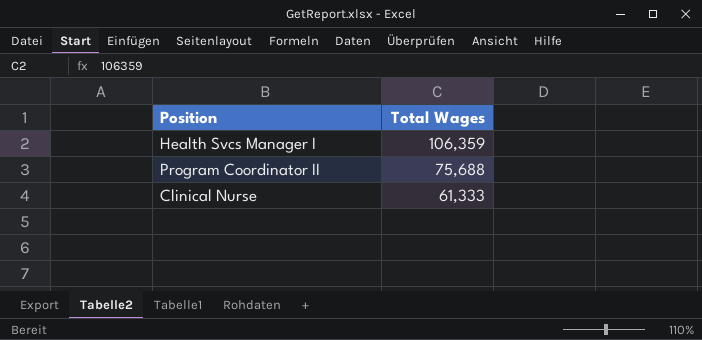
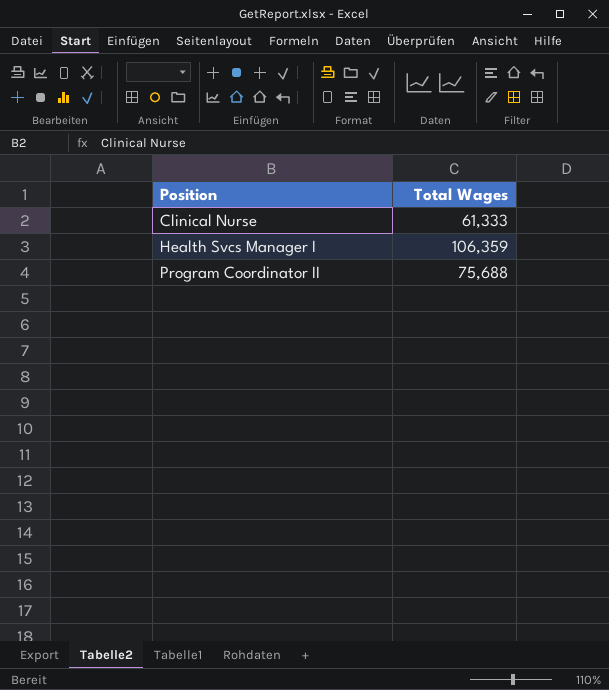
row order: Total Wages descending -> Position ascending

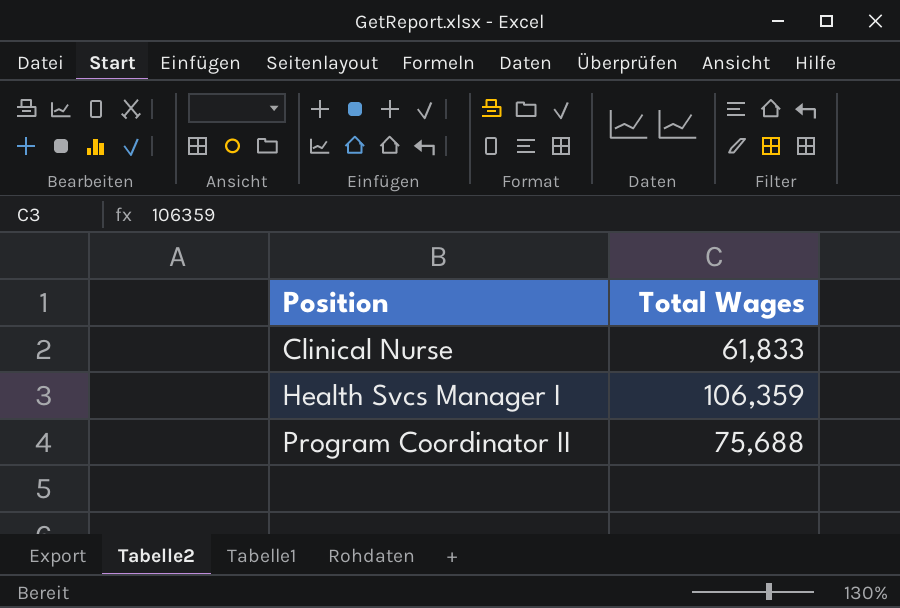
Clinical Nurse | Total Wages: 61,333 -> 61,833

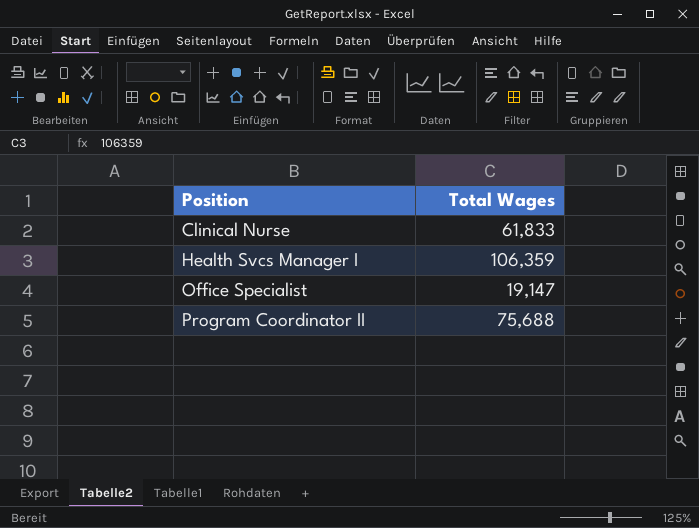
row Office Specialist: none -> 19,147

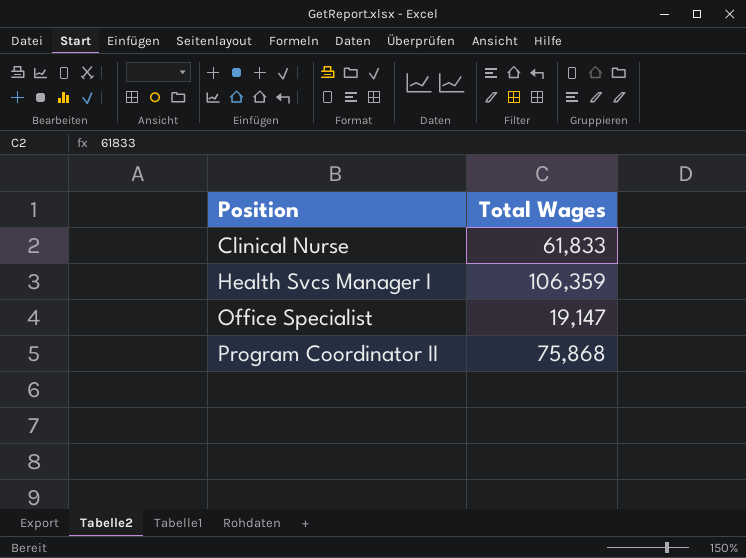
Program Coordinator II | Total Wages: 75,688 -> 75,868

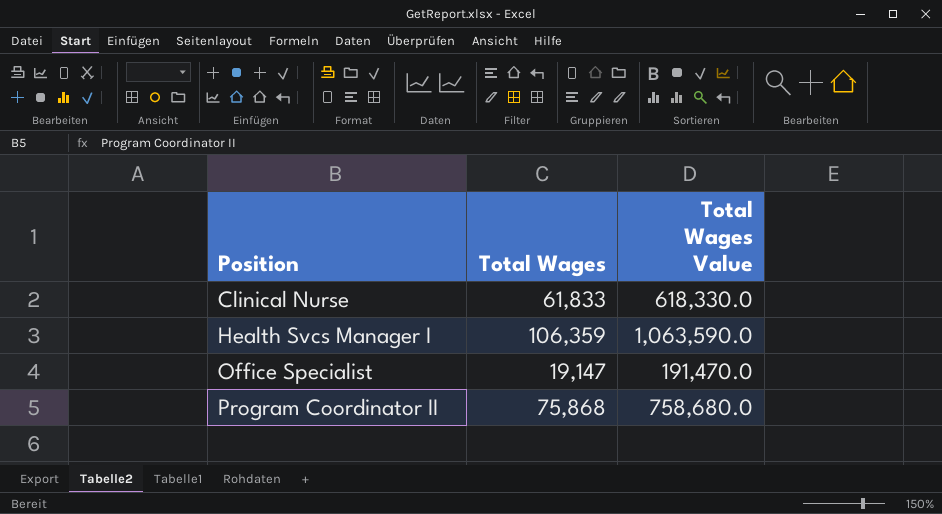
column Total Wages Value | formula: none -> [Total Wages] * 10

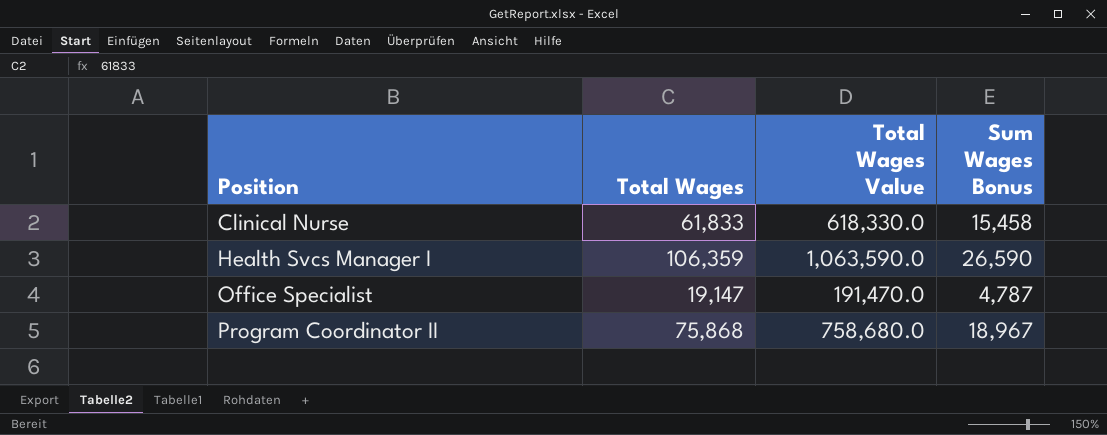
column Sum Wages Bonus | formula: none -> [Total Wages] * 0.25

